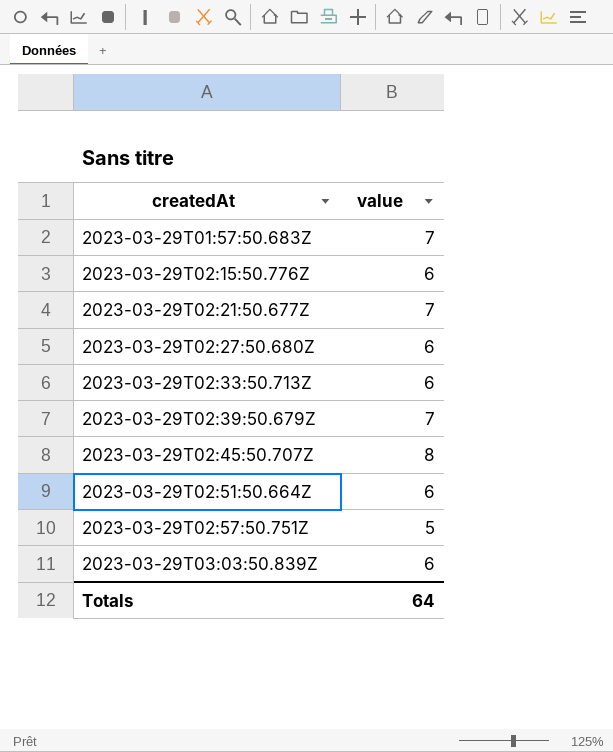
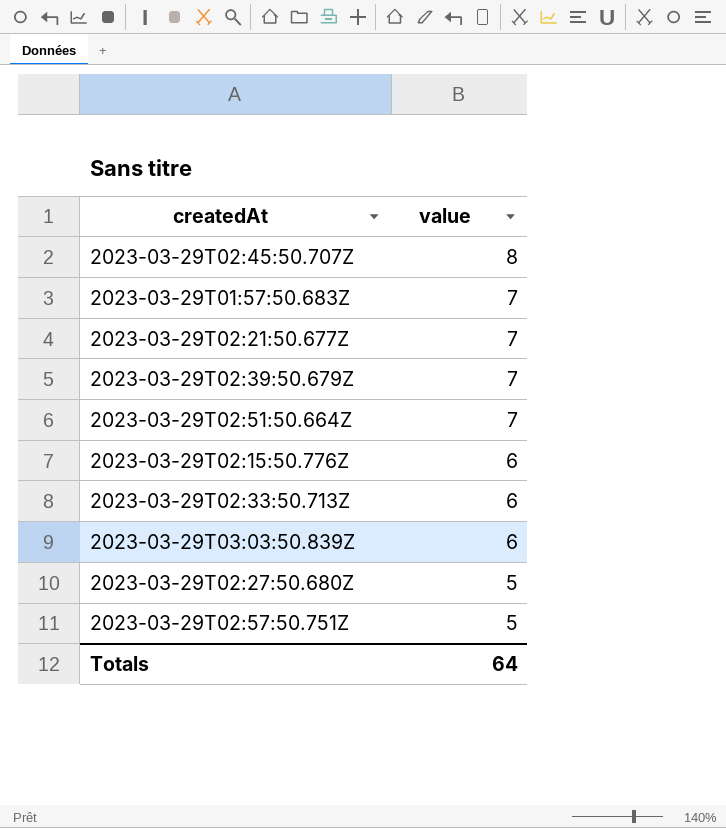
row order: createdAt ascending -> value descending
2023-03-29T02:51:50.664Z | value: 6 -> 7
2023-03-29T02:27:50.680Z | value: 6 -> 5

